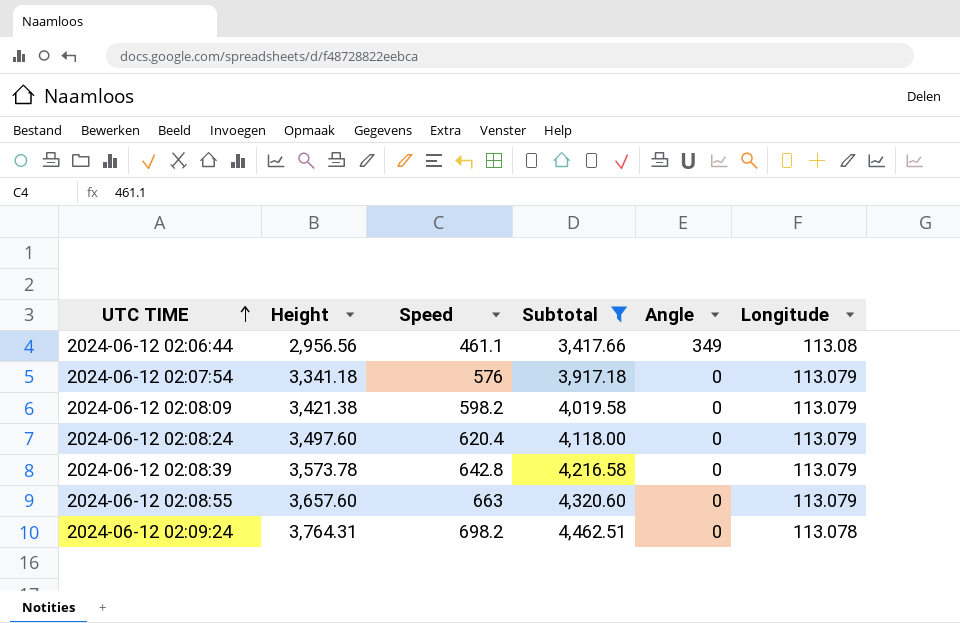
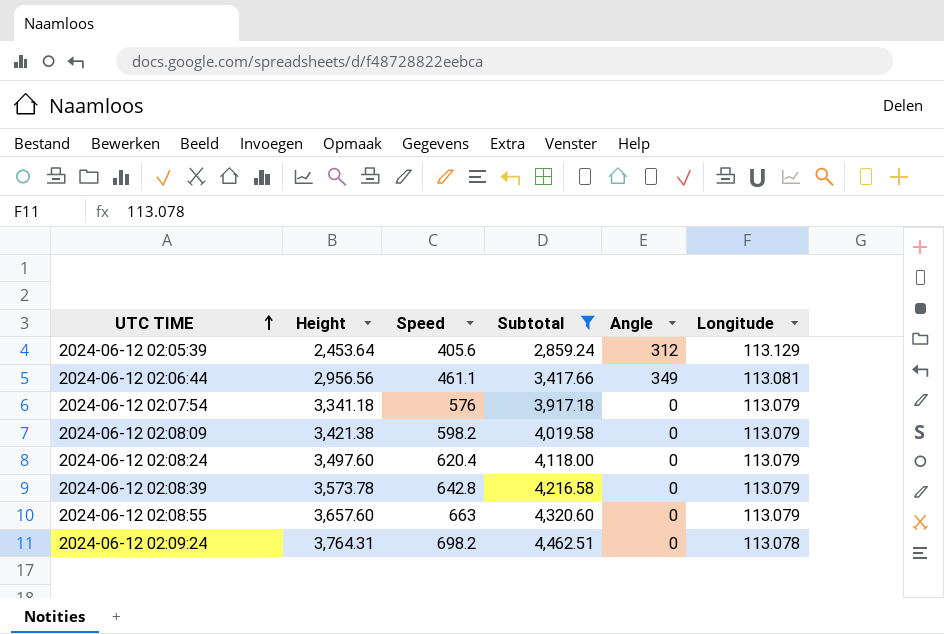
row 2024-06-12 02:05:39: none -> 2,453.64 | 405.6 | 2,859.24 | 312 | 113.129
2024-06-12 02:06:44 | Longitude: 113.08 -> 113.081

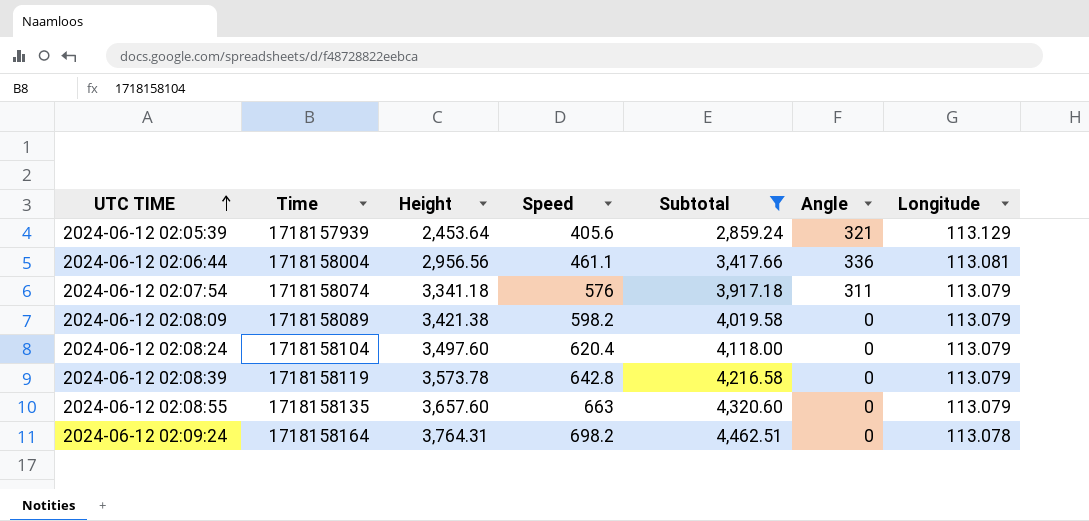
column Time | position: none -> 2
2024-06-12 02:05:39 | Angle: 312 -> 321
2024-06-12 02:06:44 | Angle: 349 -> 336
2024-06-12 02:07:54 | Angle: 0 -> 311

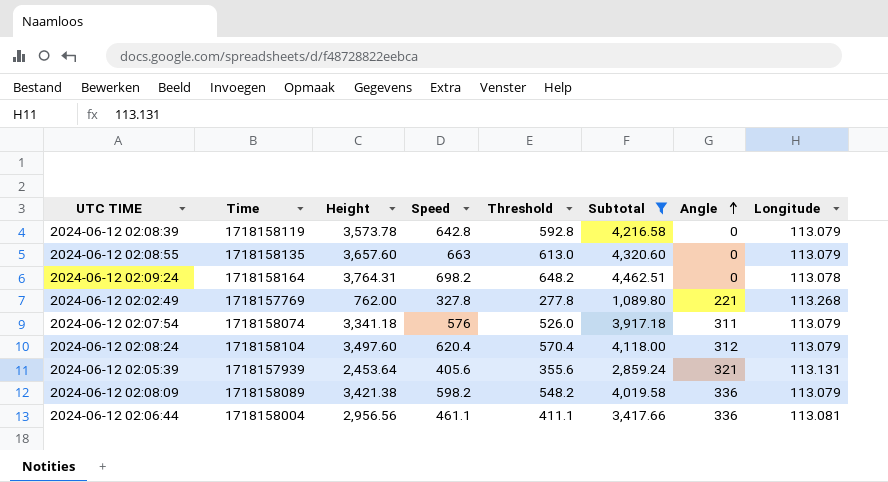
row order: UTC TIME ascending -> Angle ascending
column Threshold | formula: none -> [Speed] - 50
row 2024-06-12 02:02:49: none -> 1718157769 | 762.00 | 327.8 | 277.8 | 1,089.80 | 221 | 113.268
2024-06-12 02:08:24 | Angle: 0 -> 312
2024-06-12 02:05:39 | Longitude: 113.129 -> 113.131
2024-06-12 02:08:09 | Angle: 0 -> 336

